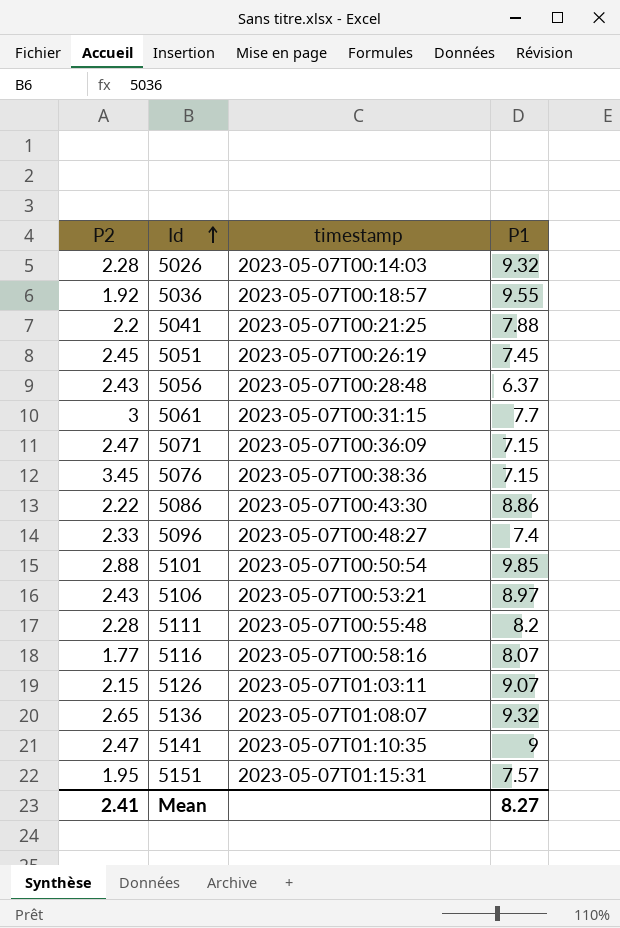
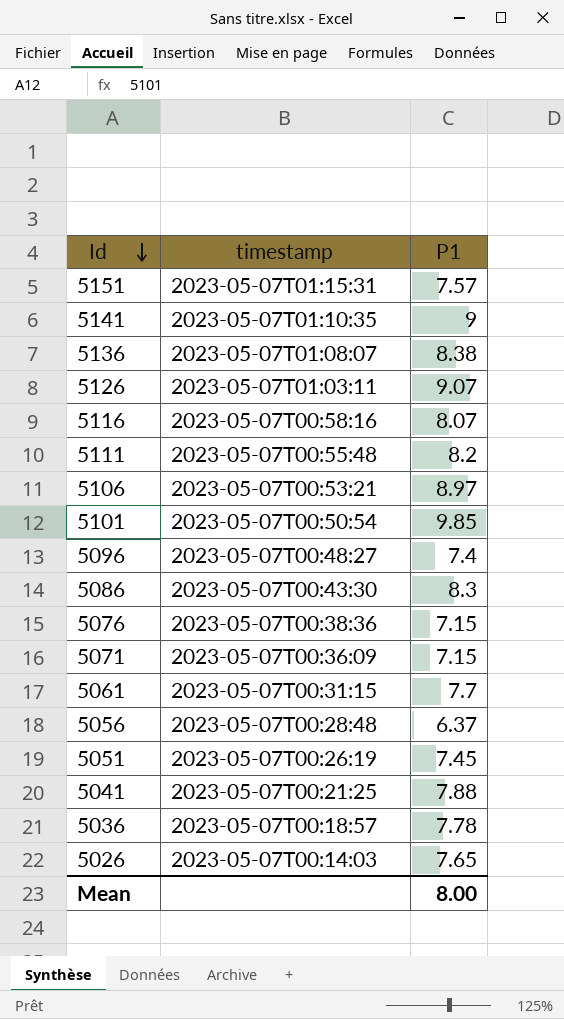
row order: Id ascending -> Id descending
column P2 | position: 1 -> none
5136 | P1: 9.32 -> 8.38
5086 | P1: 8.86 -> 8.3
5036 | P1: 9.55 -> 7.78
5026 | P1: 9.32 -> 7.65
Mean | P1: 8.27 -> 8.00

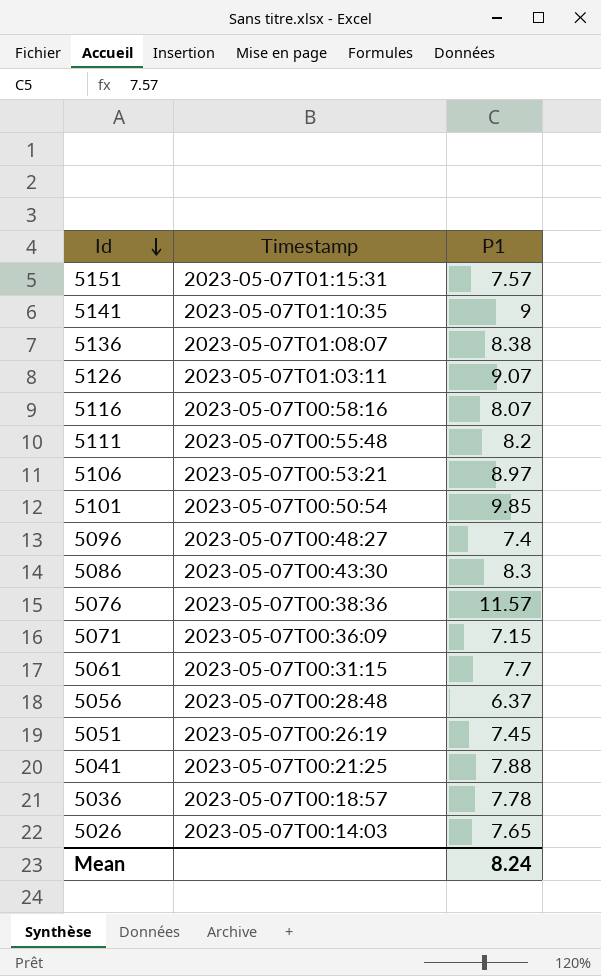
column name: timestamp -> Timestamp
5076 | P1: 7.15 -> 11.57
Mean | P1: 8.00 -> 8.24

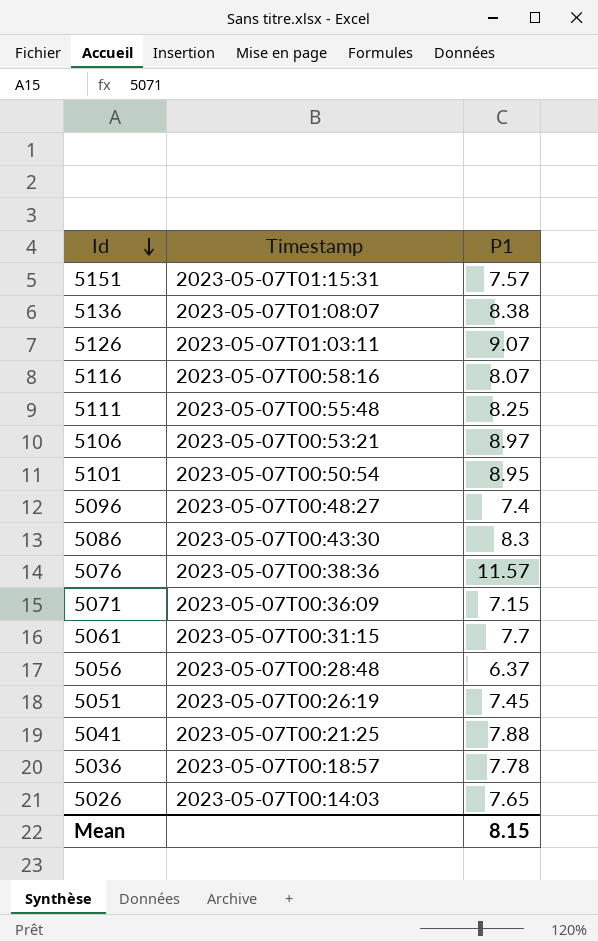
row 5141: 2023-05-07T01:10:35 | 9 -> none
5111 | P1: 8.2 -> 8.25
5101 | P1: 9.85 -> 8.95
Mean | P1: 8.24 -> 8.15

